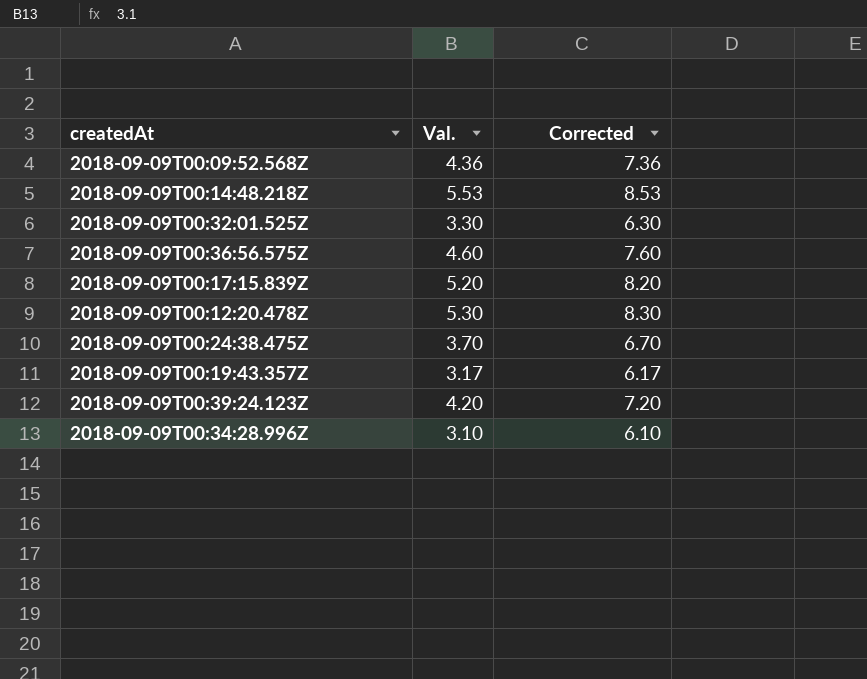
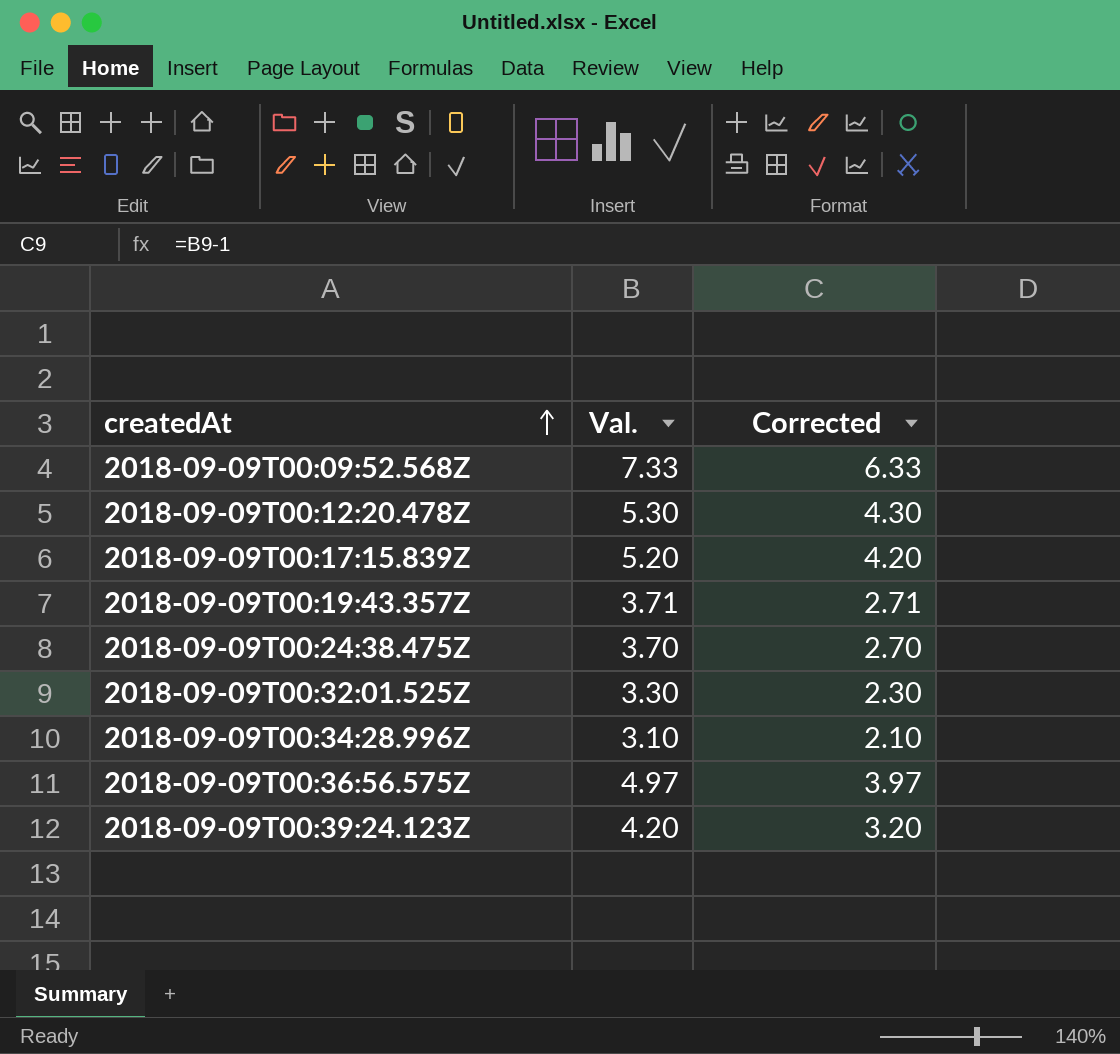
row order: none -> createdAt ascending
column Corrected | formula: [Val.] + 3 -> [Val.] - 1
row 2018-09-09T00:14:48.218Z: 5.53 | 8.53 -> none
2018-09-09T00:09:52.568Z | Val.: 4.36 -> 7.33
2018-09-09T00:19:43.357Z | Val.: 3.17 -> 3.71
2018-09-09T00:36:56.575Z | Val.: 4.60 -> 4.97

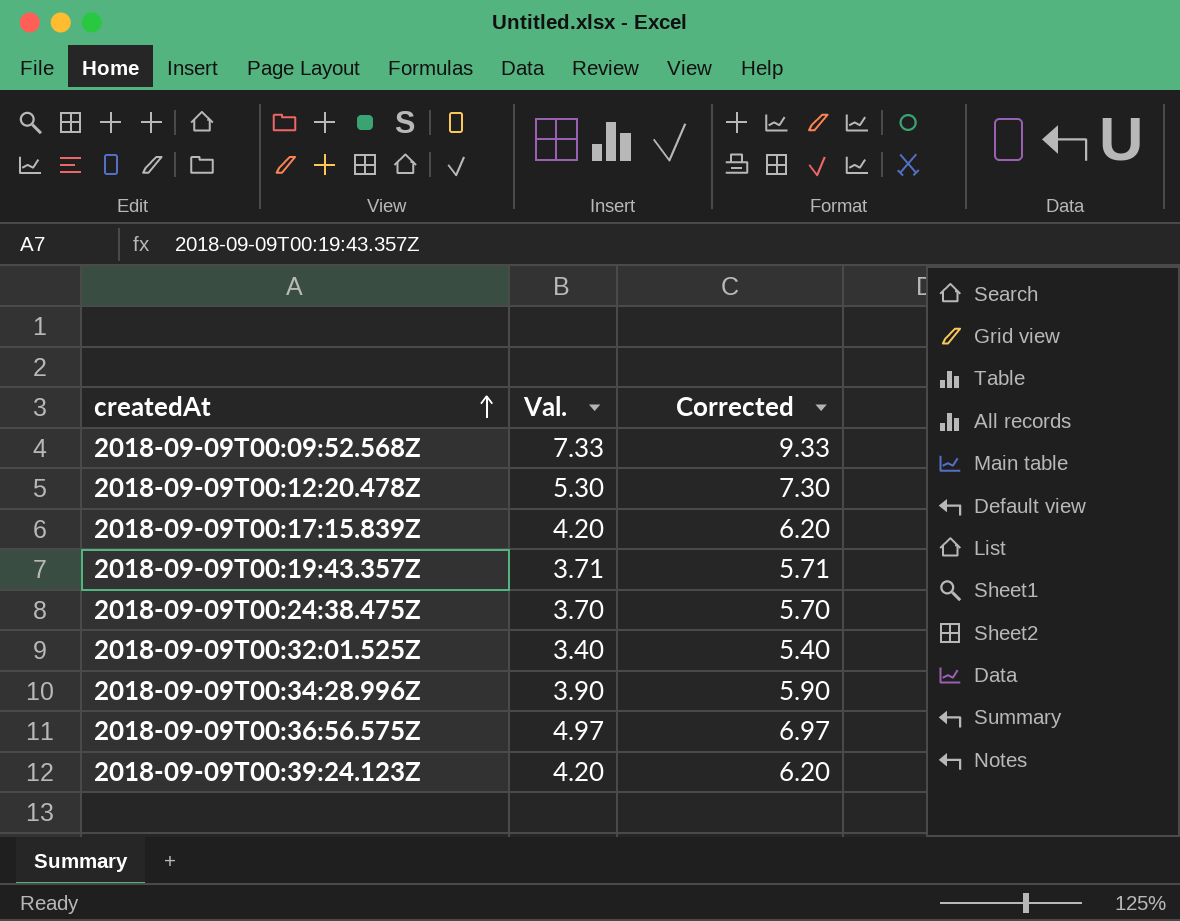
column Corrected | formula: [Val.] - 1 -> [Val.] + 2
2018-09-09T00:17:15.839Z | Val.: 5.20 -> 4.20
2018-09-09T00:32:01.525Z | Val.: 3.30 -> 3.40
2018-09-09T00:34:28.996Z | Val.: 3.10 -> 3.90

